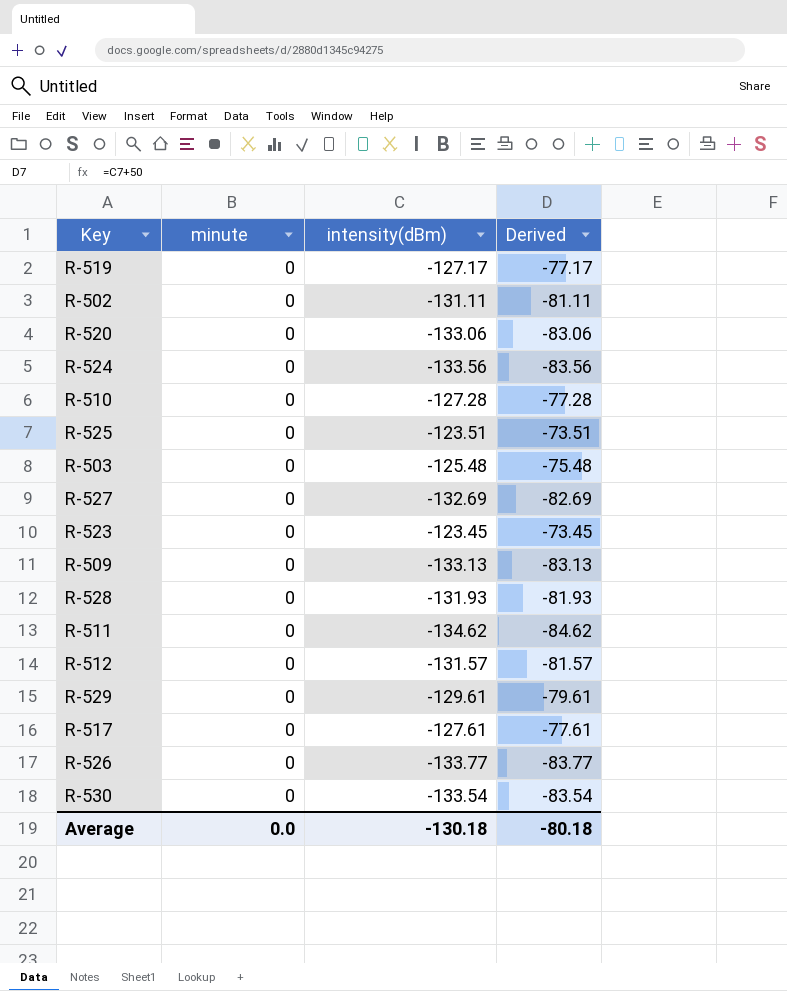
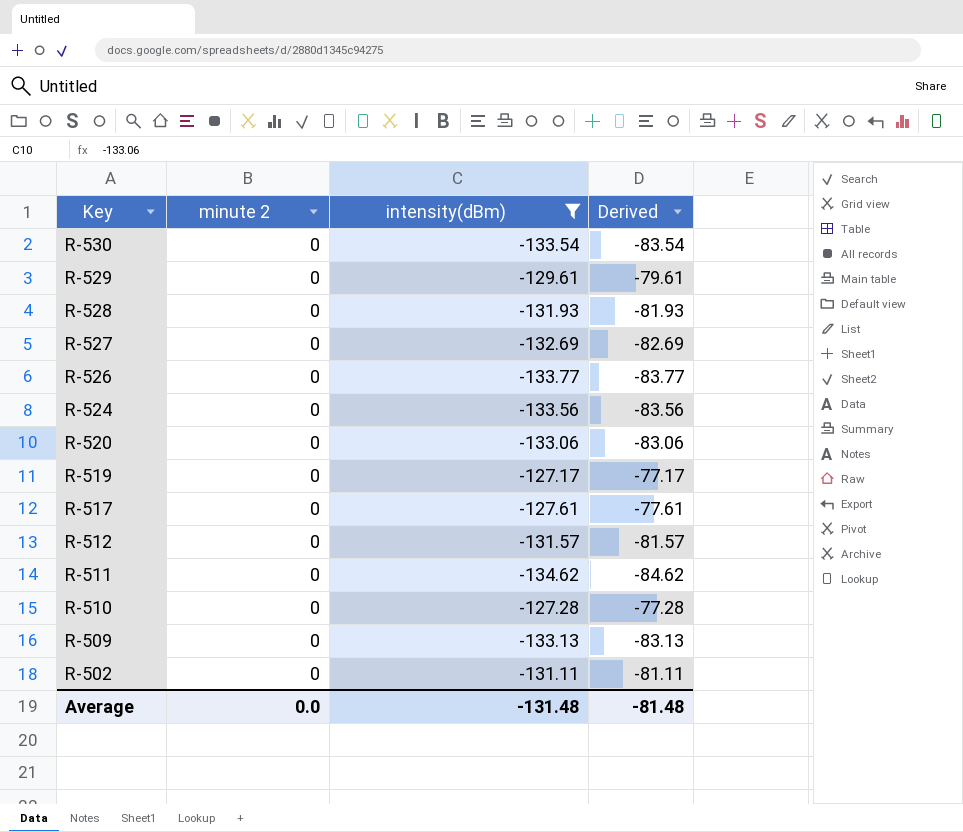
filter: none -> intensity(dBm) <= -127.17
row order: none -> Key descending
column name: minute -> minute 2
Average | intensity(dBm): -130.18 -> -131.48
Average | Derived: -80.18 -> -81.48

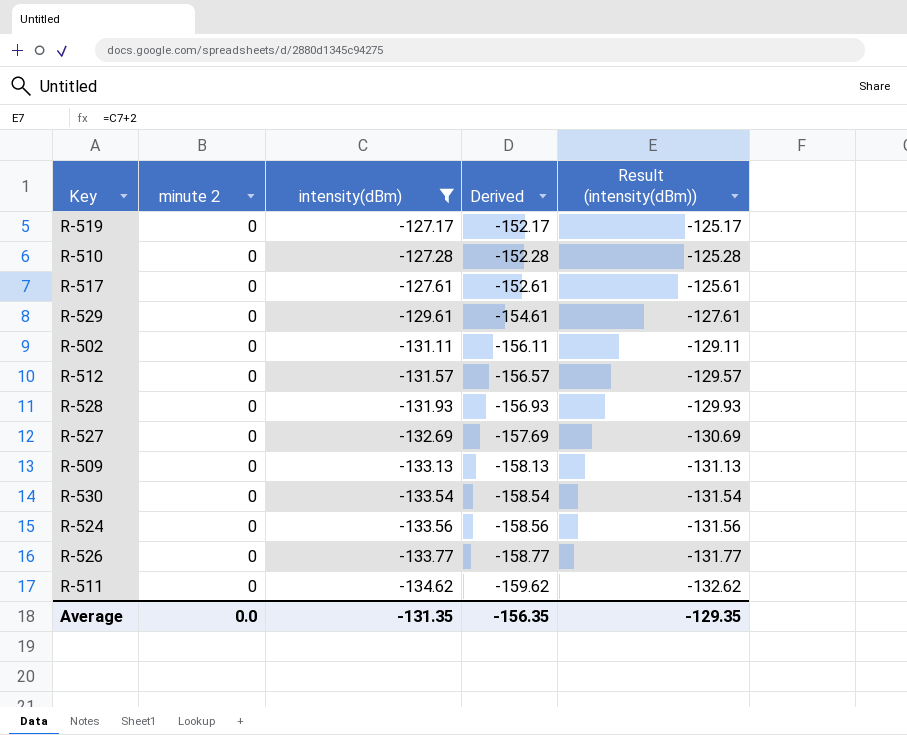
row order: Key descending -> intensity(dBm) descending
column Derived | formula: [intensity(dBm)] + 50 -> [intensity(dBm)] - 25
column Result (intensity(dBm)) | formula: none -> [intensity(dBm)] + 2
row R-520: 0 | -133.06 | -83.06 -> none
Average | intensity(dBm): -131.48 -> -131.35
Average | Derived: -81.48 -> -156.35

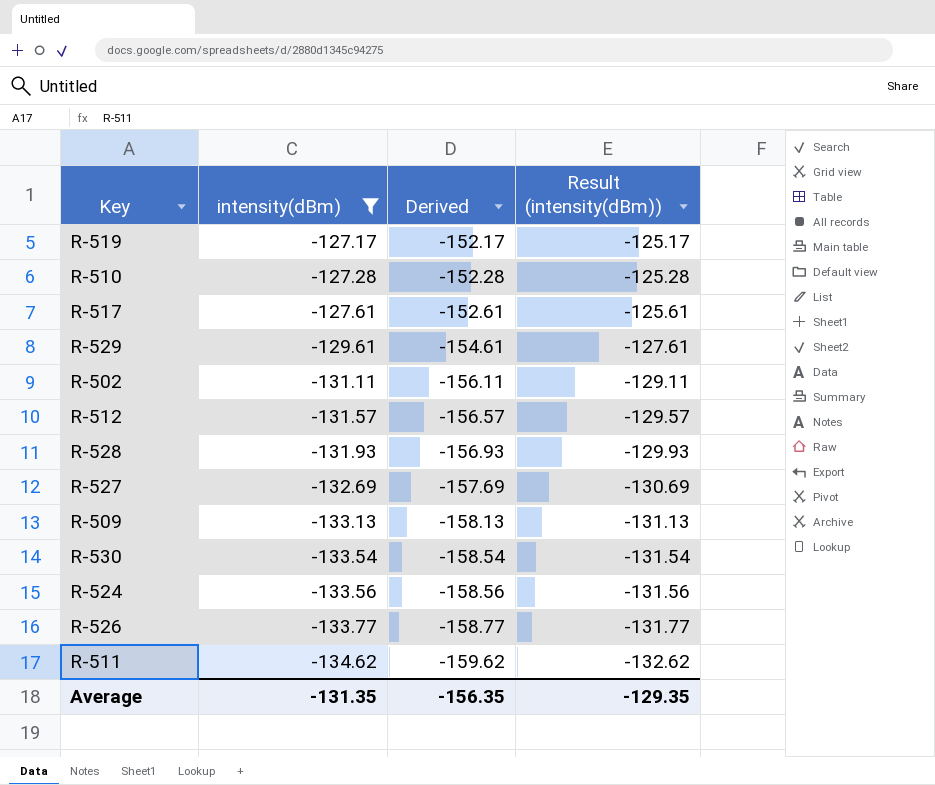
column minute 2 | position: 2 -> none

